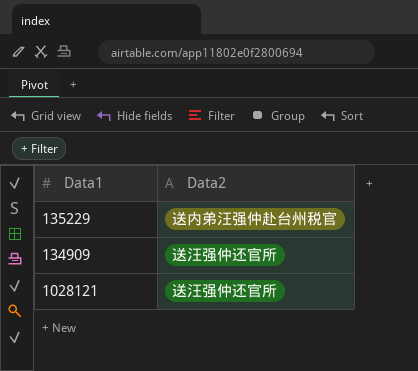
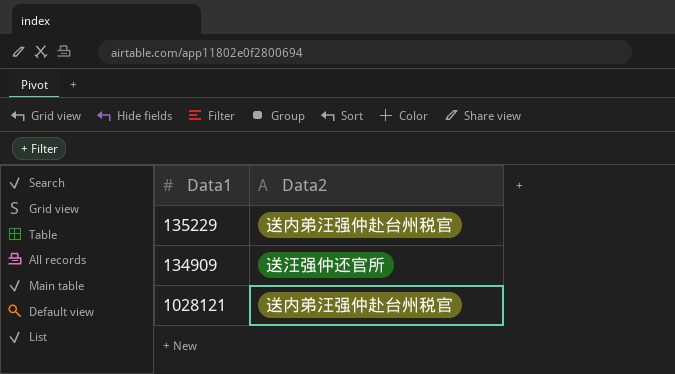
1028121 | Data2: 送汪强仲还官所 -> 送内弟汪强仲赴台州税官

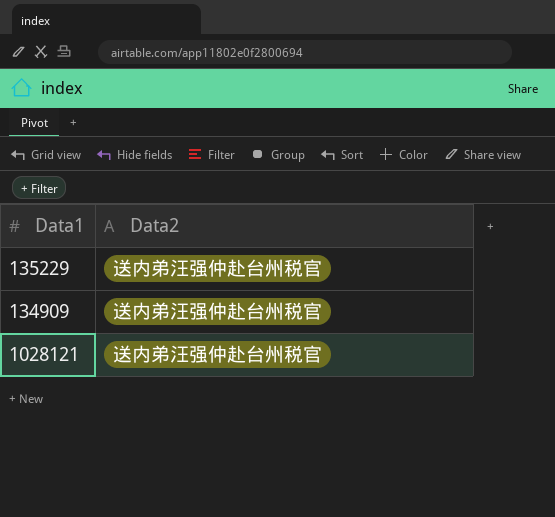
134909 | Data2: 送汪强仲还官所 -> 送内弟汪强仲赴台州税官

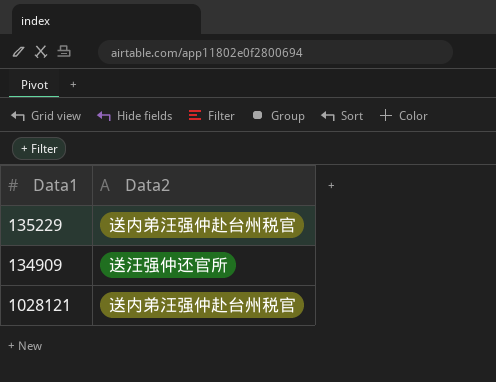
134909 | Data2: 送内弟汪强仲赴台州税官 -> 送汪强仲还官所

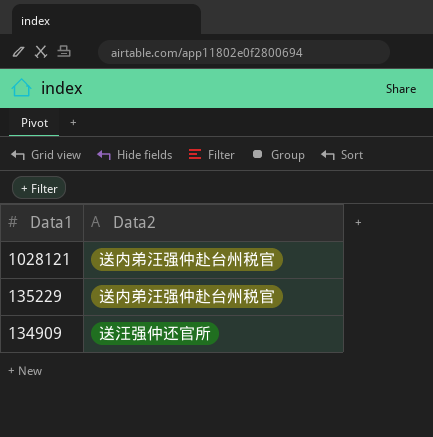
row order: none -> Data1 descending

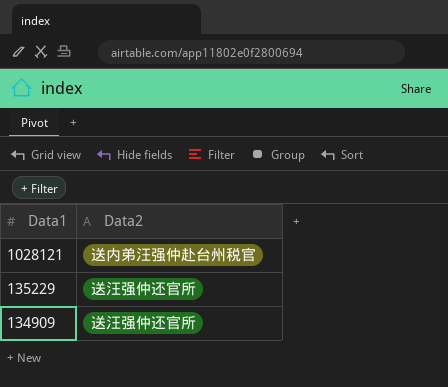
135229 | Data2: 送内弟汪强仲赴台州税官 -> 送汪强仲还官所

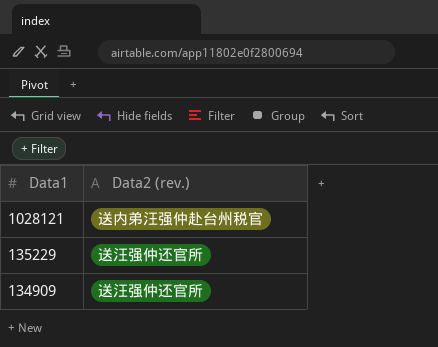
column name: Data2 -> Data2 (rev.)

